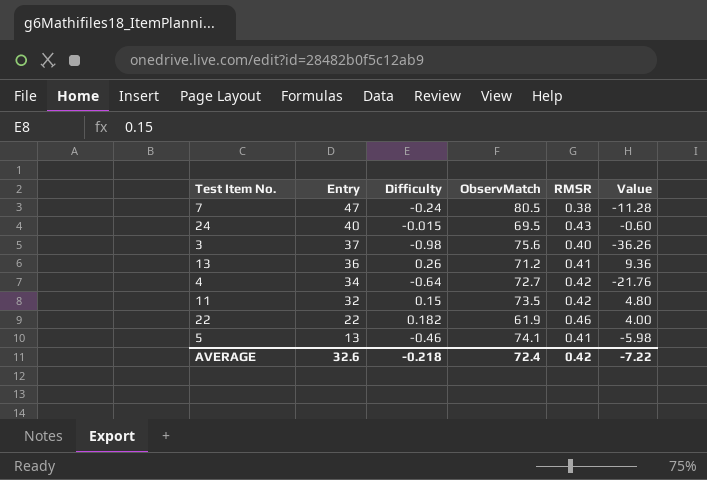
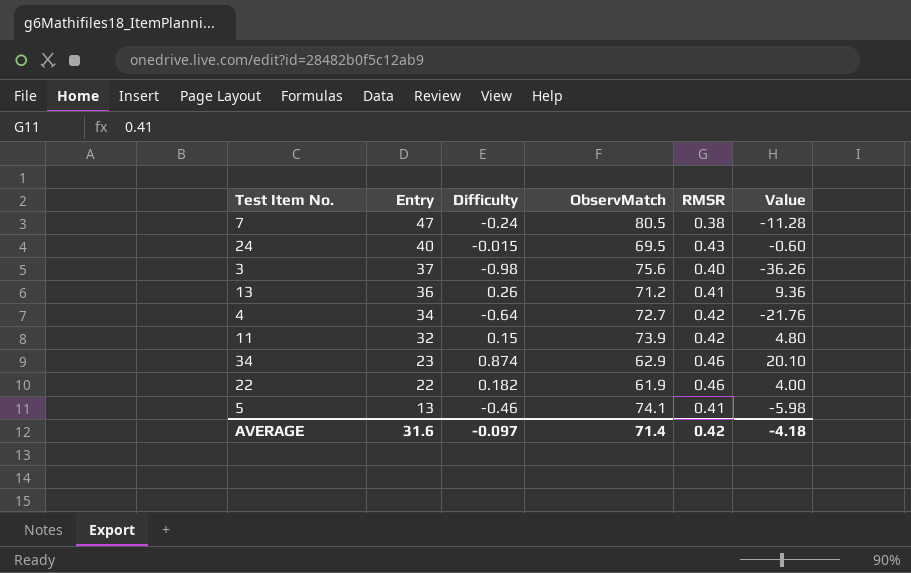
11 | ObservMatch: 73.5 -> 73.9
row 34: none -> 23 | 0.874 | 62.9 | 0.46 | 20.10
AVERAGE | Entry: 32.6 -> 31.6
AVERAGE | Difficulty: -0.218 -> -0.097
AVERAGE | ObservMatch: 72.4 -> 71.4
AVERAGE | Value: -7.22 -> -4.18

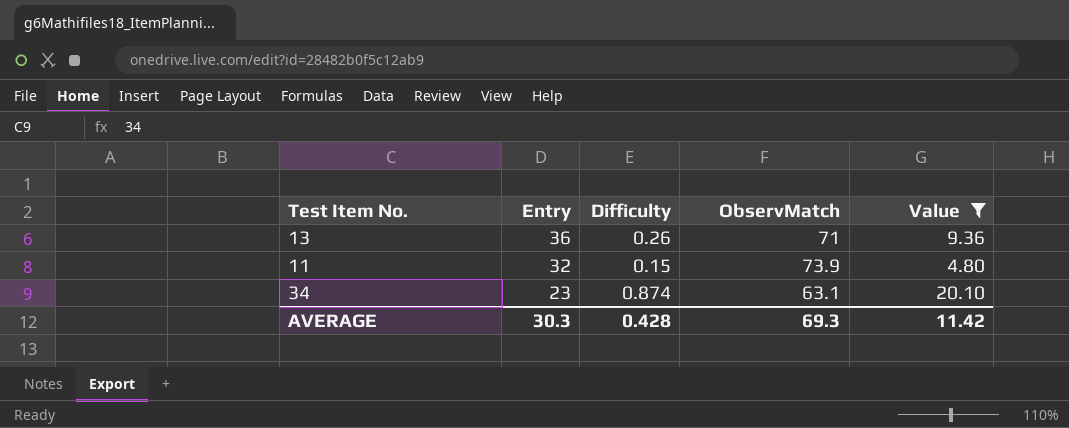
filter: none -> Value >= 4.80
column RMSR | position: 5 -> none
13 | ObservMatch: 71.2 -> 71
34 | ObservMatch: 62.9 -> 63.1
AVERAGE | Entry: 31.6 -> 30.3
AVERAGE | Difficulty: -0.097 -> 0.428
AVERAGE | ObservMatch: 71.4 -> 69.3
AVERAGE | Value: -4.18 -> 11.42

